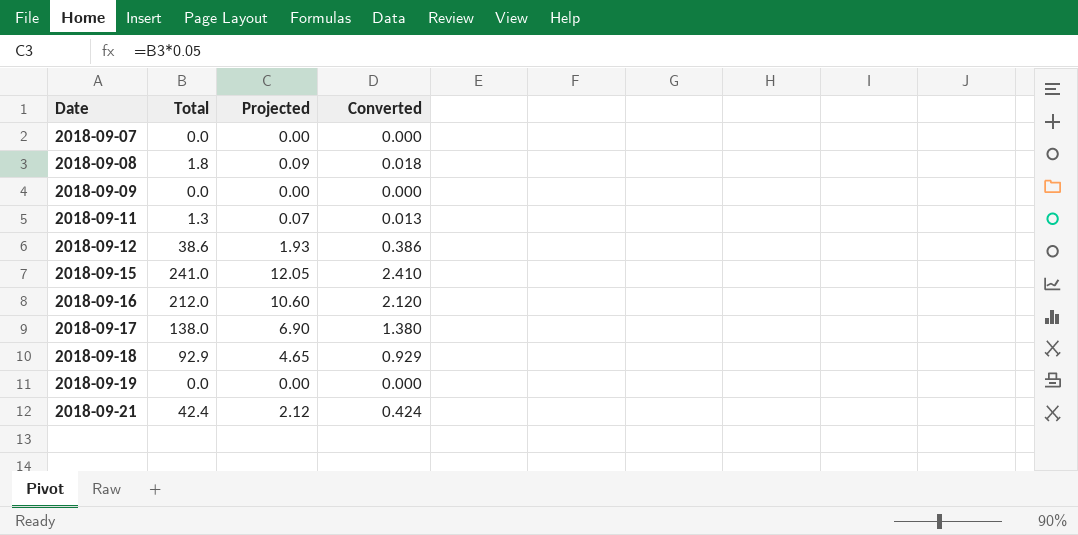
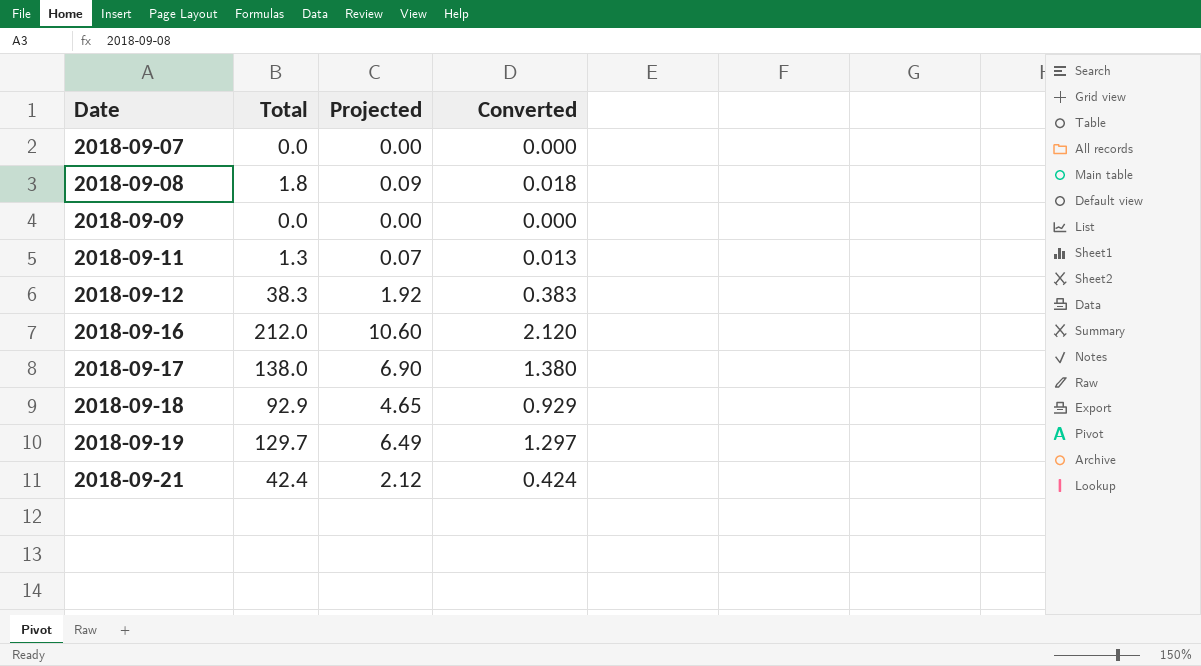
row 2018-09-15: 241.0 | 12.05 | 2.410 -> none
2018-09-12 | Total: 38.6 -> 38.3
2018-09-12 | Projected: 1.93 -> 1.92
2018-09-12 | Converted: 0.386 -> 0.383
2018-09-19 | Total: 0.0 -> 129.7
2018-09-19 | Projected: 0.00 -> 6.49
2018-09-19 | Converted: 0.000 -> 1.297

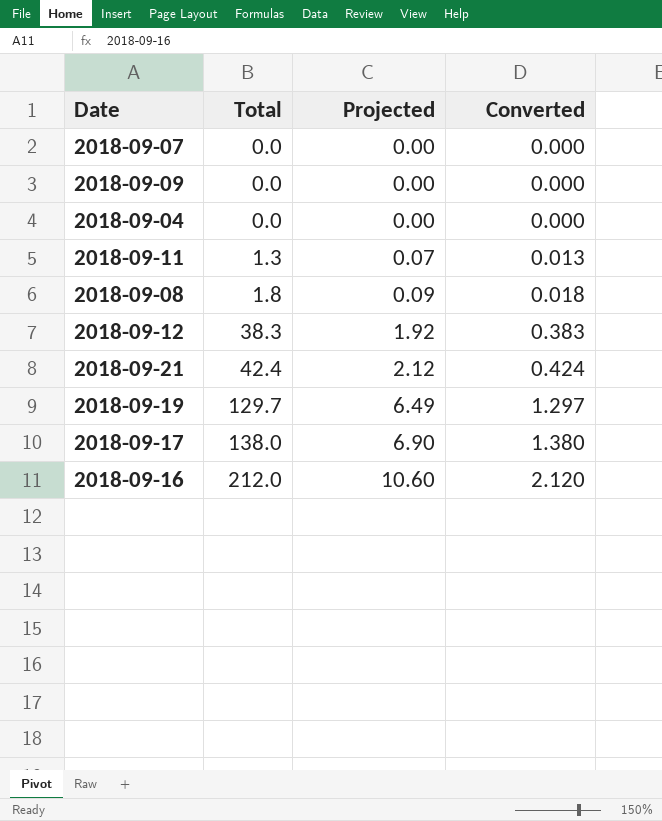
row order: Date ascending -> Total ascending
row 2018-09-18: 92.9 | 4.65 | 0.929 -> none
row 2018-09-04: none -> 0.0 | 0.00 | 0.000

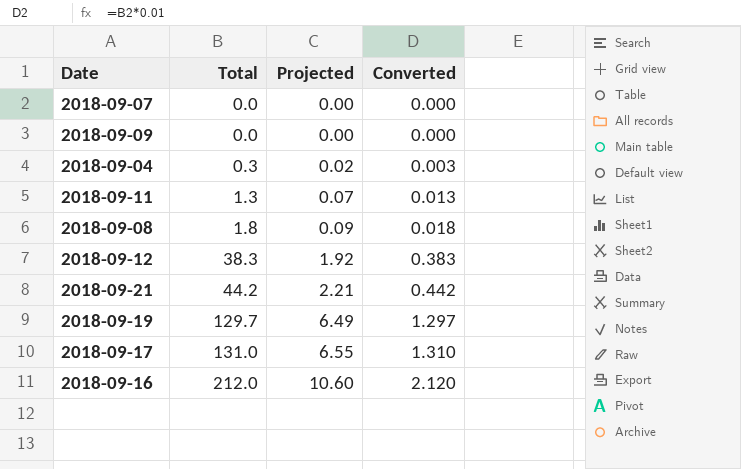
2018-09-04 | Total: 0.0 -> 0.3
2018-09-04 | Projected: 0.00 -> 0.02
2018-09-04 | Converted: 0.000 -> 0.003
2018-09-21 | Total: 42.4 -> 44.2
2018-09-21 | Projected: 2.12 -> 2.21
2018-09-21 | Converted: 0.424 -> 0.442
2018-09-17 | Total: 138.0 -> 131.0
2018-09-17 | Projected: 6.90 -> 6.55
2018-09-17 | Converted: 1.380 -> 1.310

